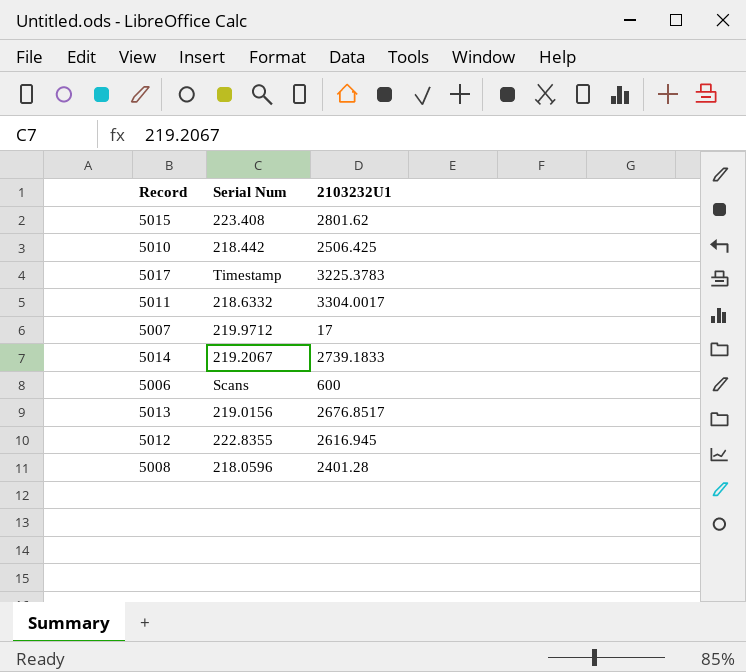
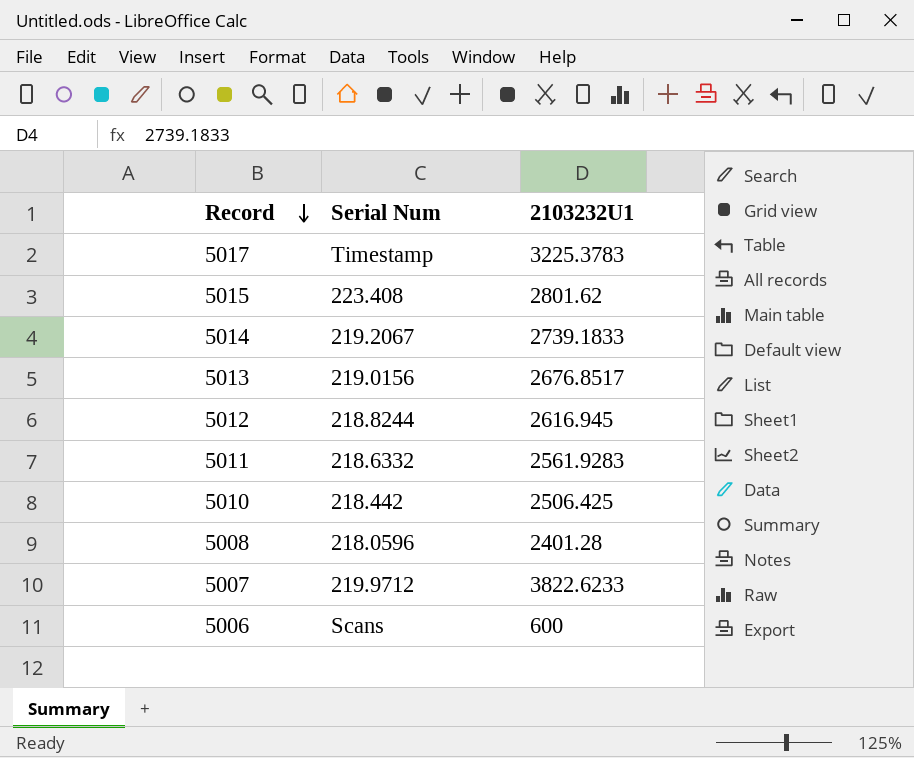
row order: none -> Record descending
5012 | Serial Num: 222.8355 -> 218.8244
5011 | 2103232U1: 3304.0017 -> 2561.9283
5007 | 2103232U1: 17 -> 3822.6233

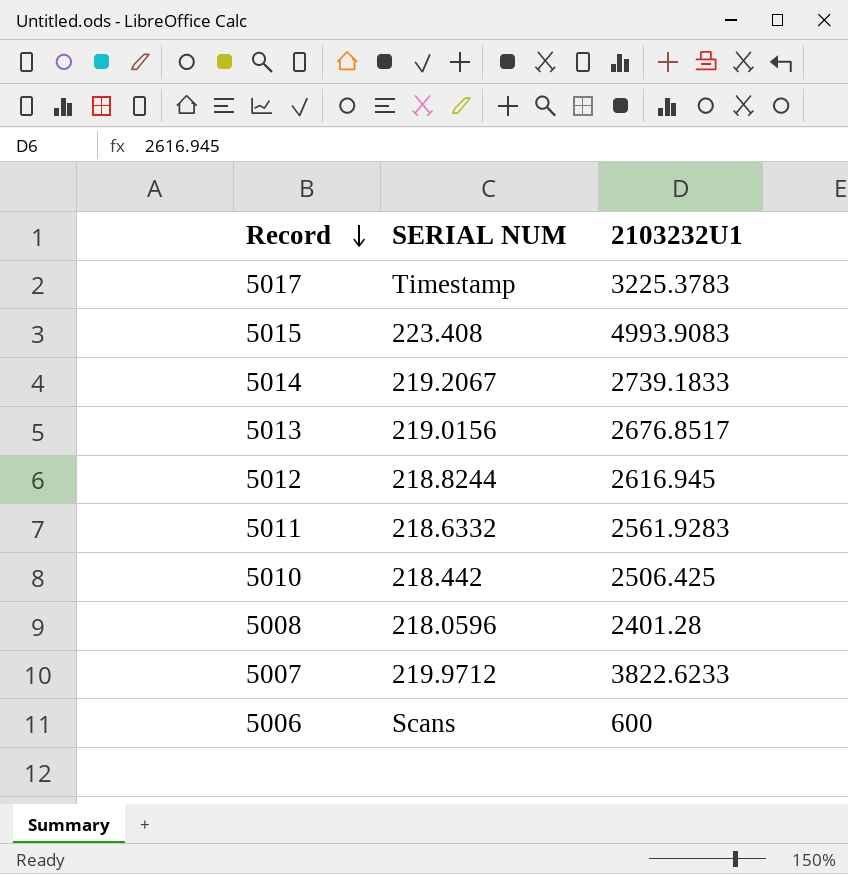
column name: Serial Num -> SERIAL NUM
5015 | 2103232U1: 2801.62 -> 4993.9083

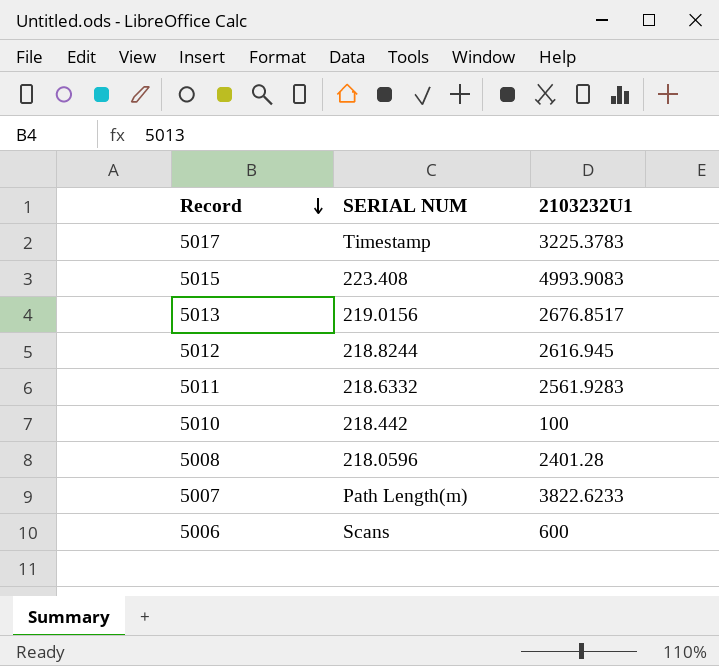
row 5014: 219.2067 | 2739.1833 -> none
5010 | 2103232U1: 2506.425 -> 100
5007 | SERIAL NUM: 219.9712 -> Path Length(m)

